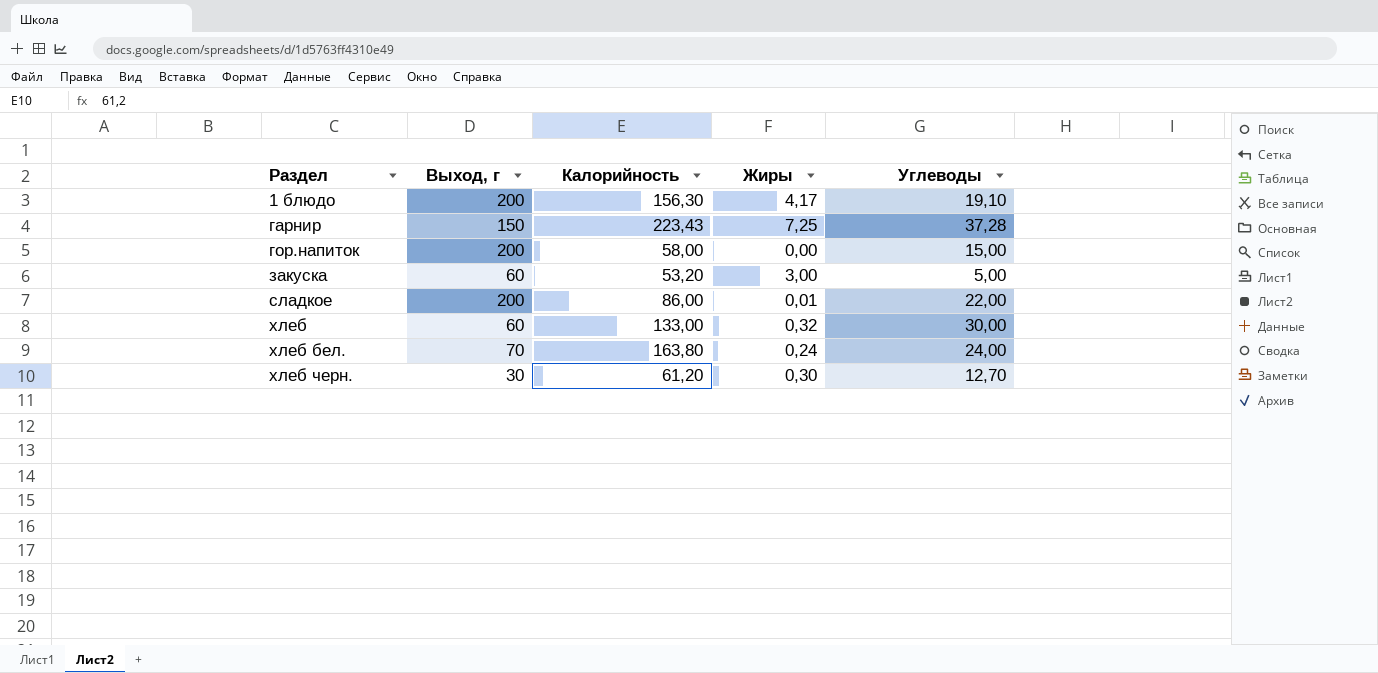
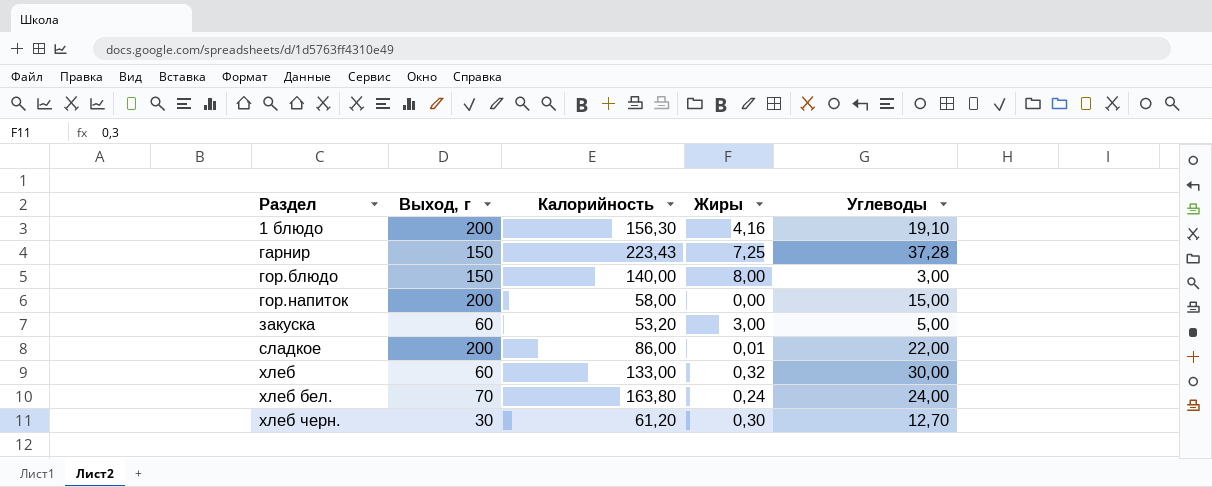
1 блюдо | Жиры: 4,17 -> 4,16
row гор.блюдо: none -> 150 | 140,00 | 8,00 | 3,00

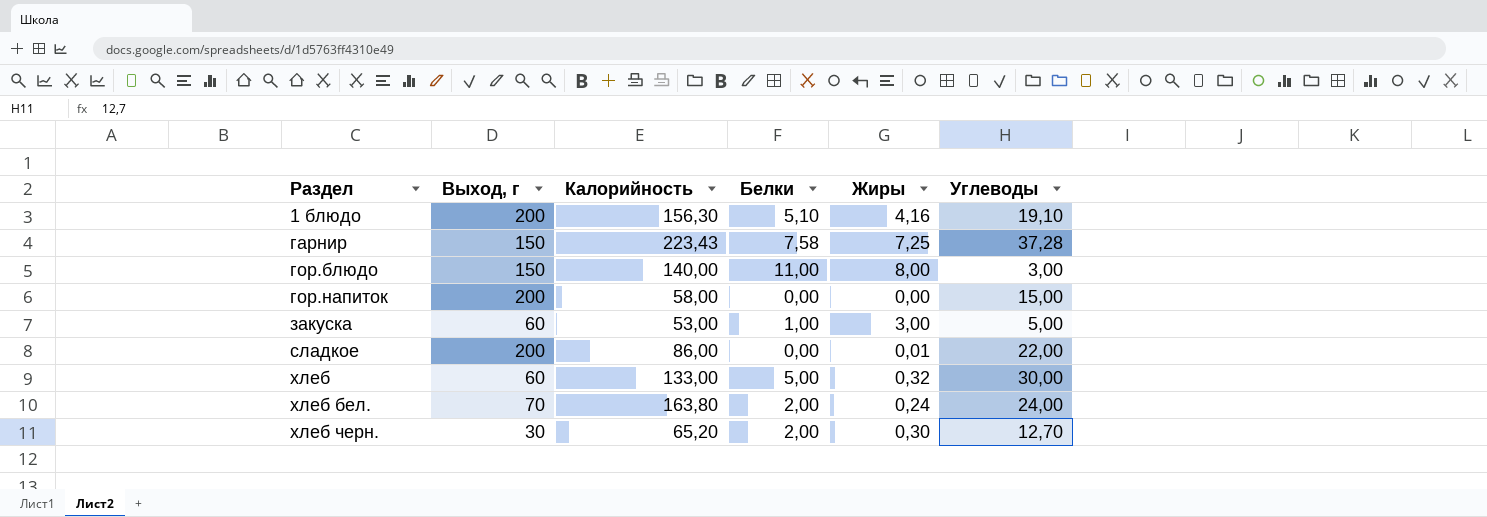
column Белки | position: none -> 4
закуска | Калорийность: 53,20 -> 53,00
хлеб черн. | Калорийность: 61,20 -> 65,20

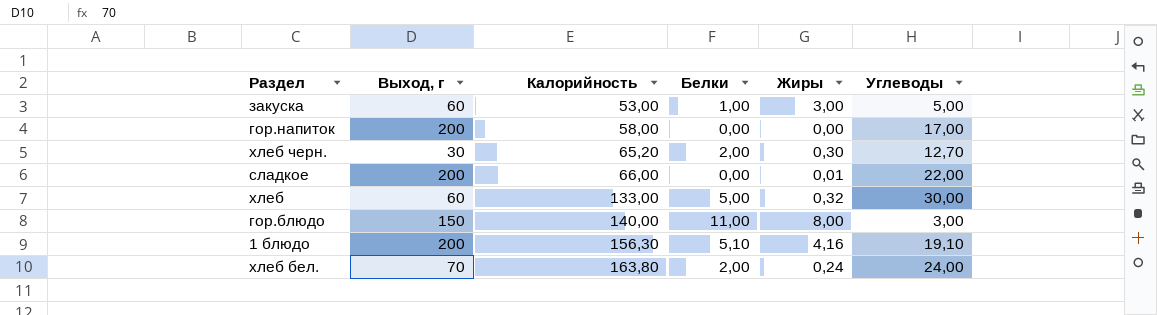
row order: Раздел ascending -> Калорийность ascending
row гарнир: 150 | 223,43 | 7,58 | 7,25 | 37,28 -> none
гор.напиток | Углеводы: 15,00 -> 17,00
сладкое | Калорийность: 86,00 -> 66,00

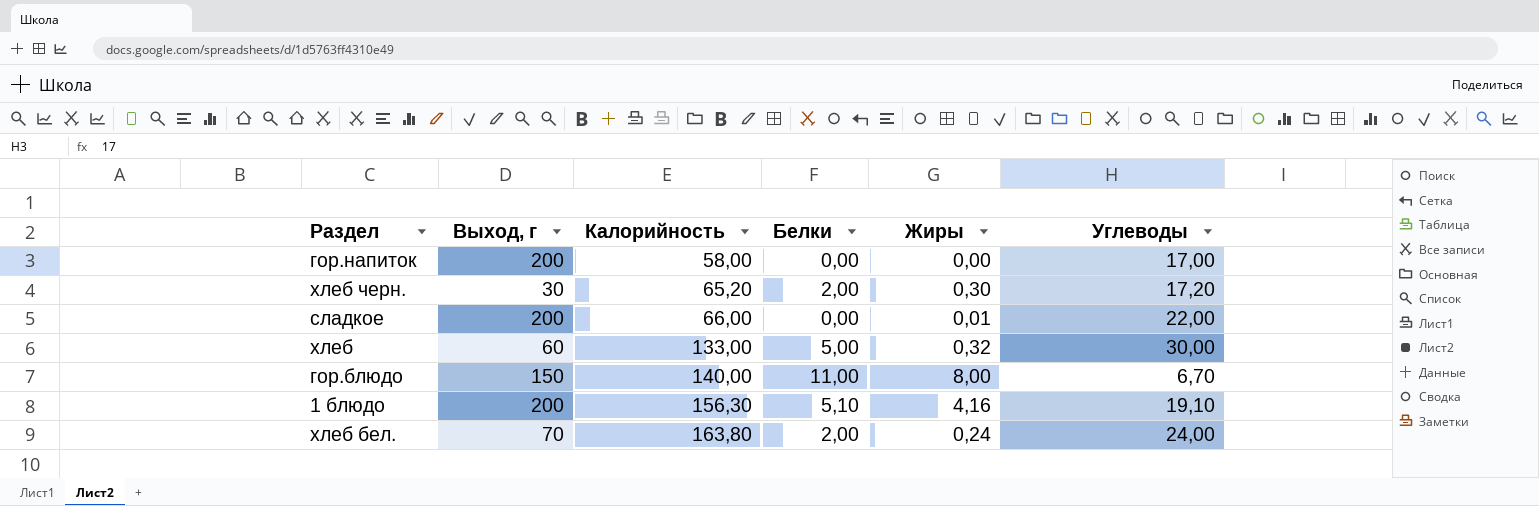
row закуска: 60 | 53,00 | 1,00 | 3,00 | 5,00 -> none
хлеб черн. | Углеводы: 12,70 -> 17,20
гор.блюдо | Углеводы: 3,00 -> 6,70

